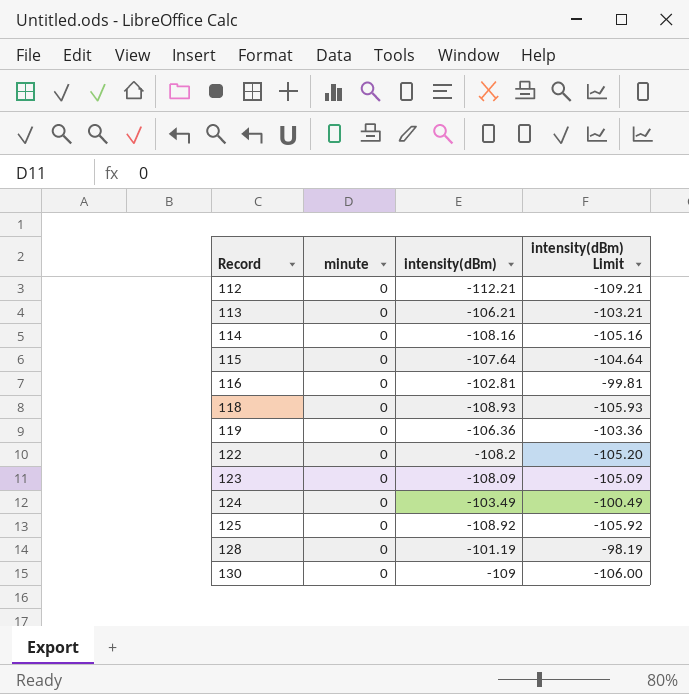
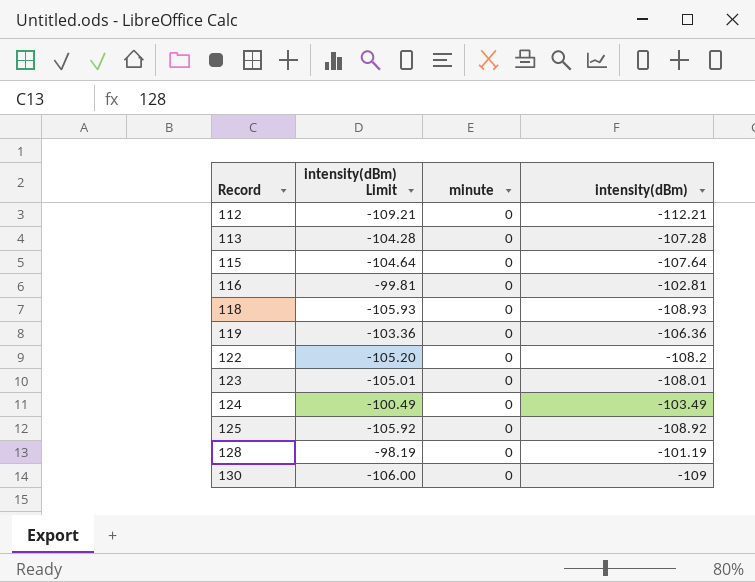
column intensity(dBm) Limit | position: 4 -> 2
row 114: 0 | -108.16 | -105.16 -> none
113 | intensity(dBm) Limit: -103.21 -> -104.28
113 | intensity(dBm): -106.21 -> -107.28
123 | intensity(dBm) Limit: -105.09 -> -105.01
123 | intensity(dBm): -108.09 -> -108.01

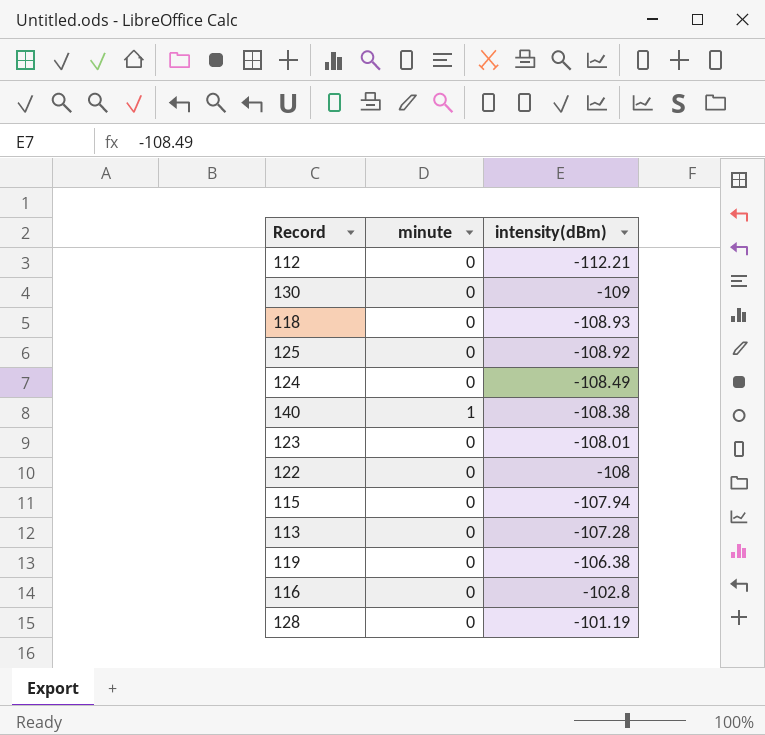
row order: Record ascending -> intensity(dBm) ascending
column intensity(dBm) Limit | formula: [intensity(dBm)] + 3 -> none
124 | intensity(dBm): -103.49 -> -108.49
row 140: none -> 1 | -108.38
122 | intensity(dBm): -108.2 -> -108
115 | intensity(dBm): -107.64 -> -107.94
119 | intensity(dBm): -106.36 -> -106.38
116 | intensity(dBm): -102.81 -> -102.8

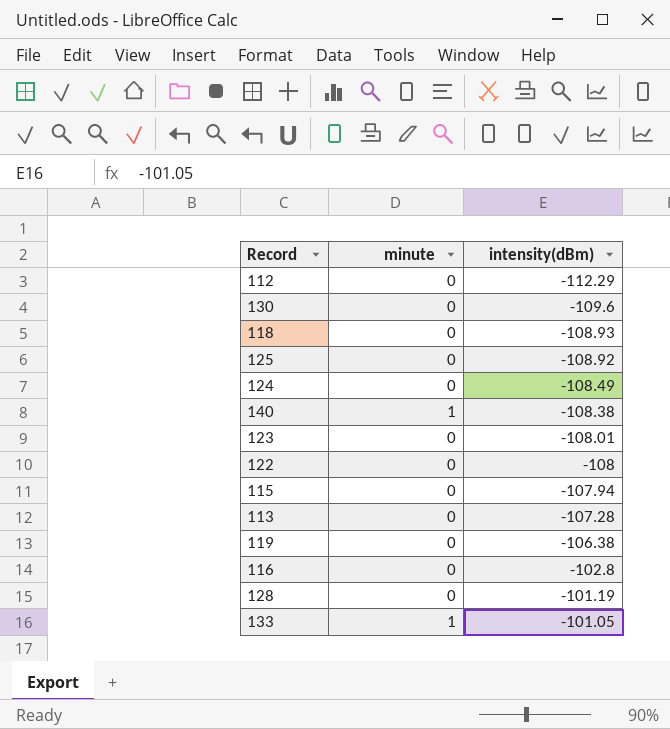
112 | intensity(dBm): -112.21 -> -112.29
130 | intensity(dBm): -109 -> -109.6
row 133: none -> 1 | -101.05

